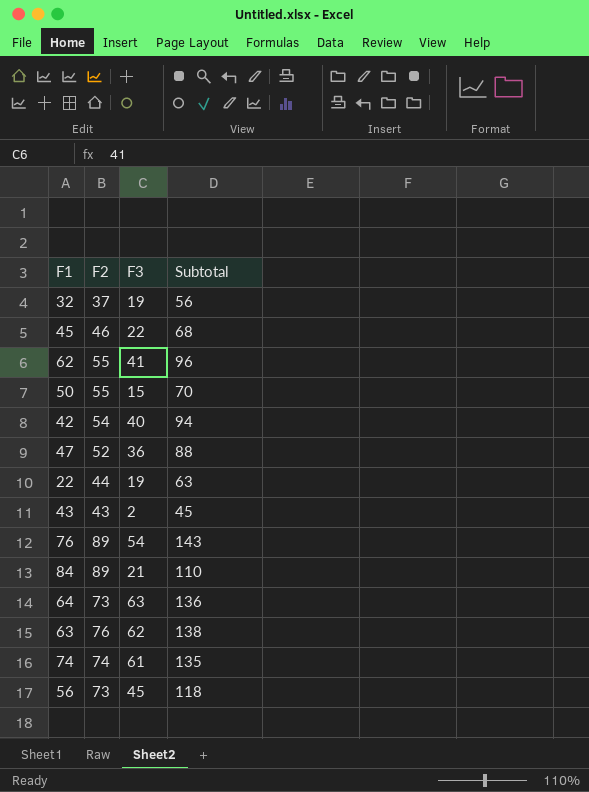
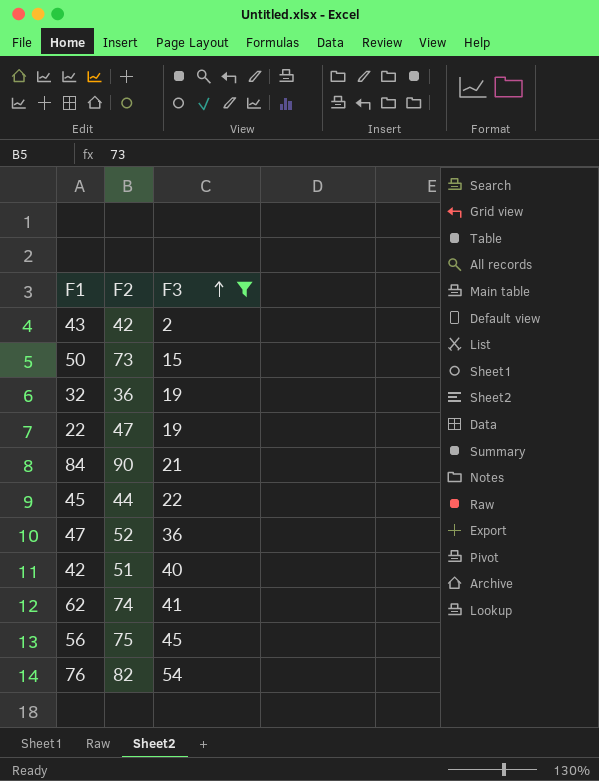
filter: none -> F3 <= 54
row order: none -> F3 ascending
column Subtotal | formula: [F2] + [F3] -> none
43 | F2: 43 -> 42
50 | F2: 55 -> 73
32 | F2: 37 -> 36
22 | F2: 44 -> 47
84 | F2: 89 -> 90
45 | F2: 46 -> 44
42 | F2: 54 -> 51
62 | F2: 55 -> 74
56 | F2: 73 -> 75
76 | F2: 89 -> 82

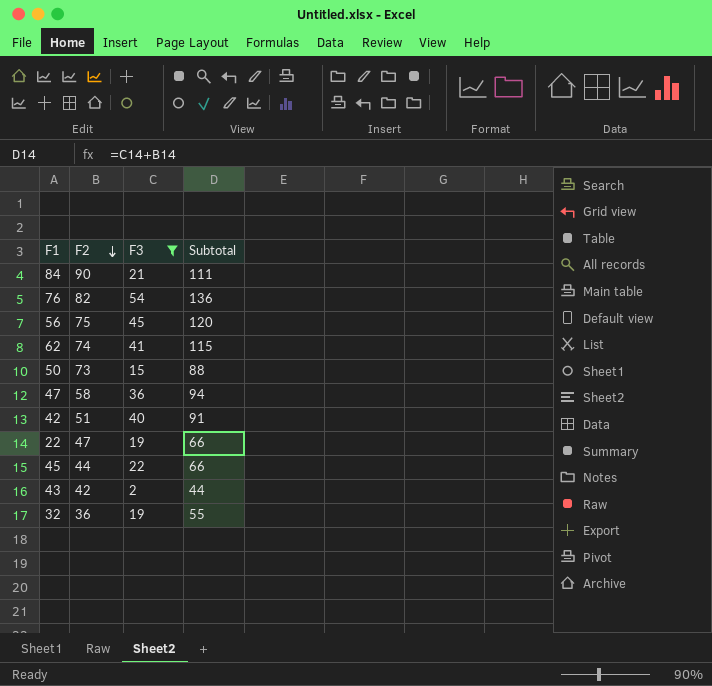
row order: F3 ascending -> F2 descending
column Subtotal | formula: none -> [F2] + [F3]
47 | F2: 52 -> 58

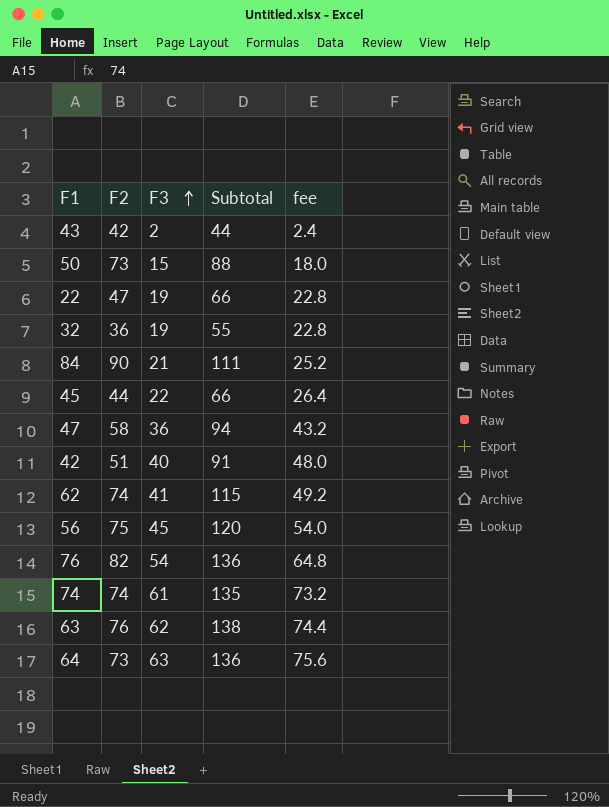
filter: F3 <= 54 -> none
row order: F2 descending -> F3 ascending
column fee | formula: none -> [F3] * 1.2

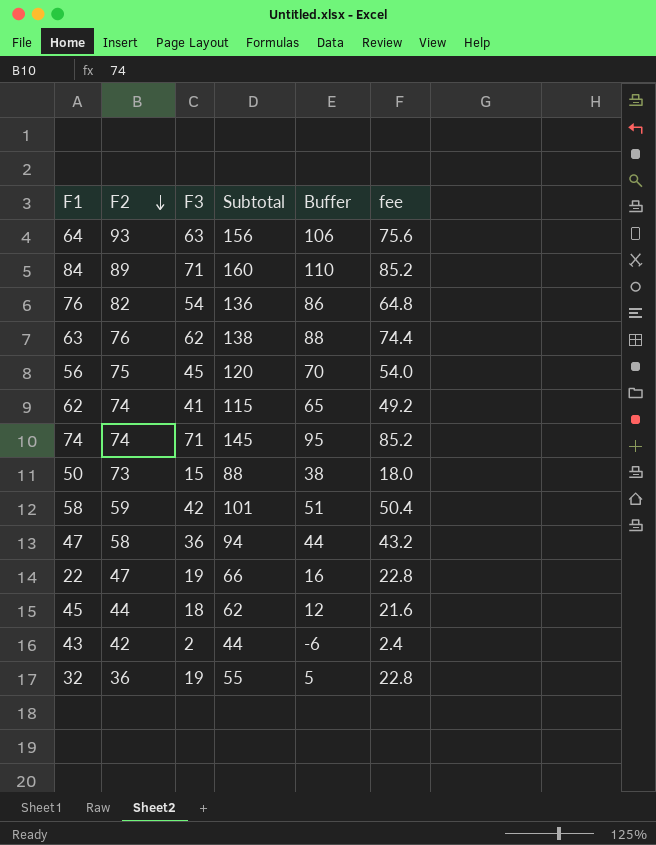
row order: F3 ascending -> F2 descending
column Buffer | formula: none -> [Subtotal] - 50
row 42: 51 | 40 | 91 | 48.0 -> none
64 | F2: 73 -> 93
64 | Subtotal: 136 -> 156
84 | F2: 90 -> 89
84 | F3: 21 -> 71
84 | Subtotal: 111 -> 160
84 | fee: 25.2 -> 85.2
74 | F3: 61 -> 71
74 | Subtotal: 135 -> 145
74 | fee: 73.2 -> 85.2
row 58: none -> 59 | 42 | 101 | 51 | 50.4
45 | F3: 22 -> 18
45 | Subtotal: 66 -> 62
45 | fee: 26.4 -> 21.6

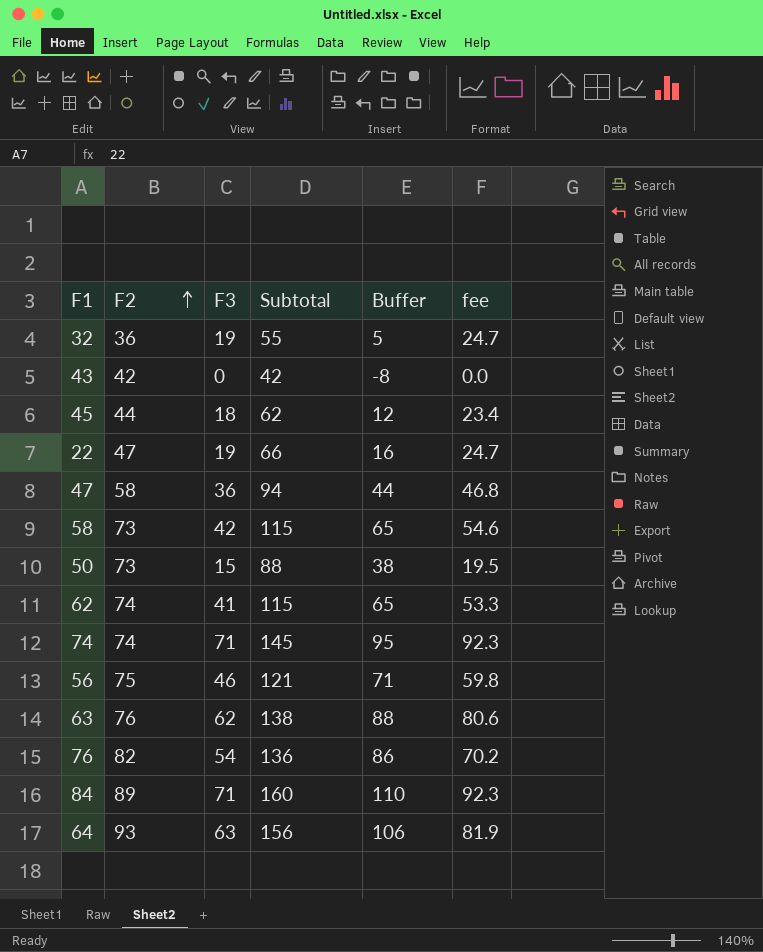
row order: F2 descending -> F2 ascending
column fee | formula: [F3] * 1.2 -> [F3] * 1.3
43 | F3: 2 -> 0
43 | Subtotal: 44 -> 42
43 | Buffer: -6 -> -8
58 | F2: 59 -> 73
58 | Subtotal: 101 -> 115
58 | Buffer: 51 -> 65
56 | F3: 45 -> 46
56 | Subtotal: 120 -> 121
56 | Buffer: 70 -> 71

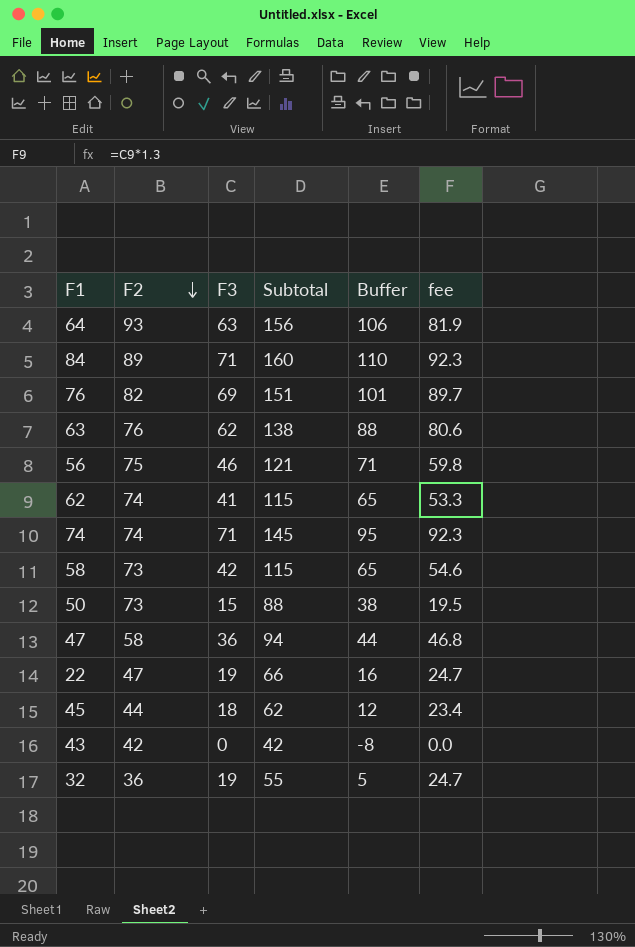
row order: F2 ascending -> F2 descending
76 | F3: 54 -> 69
76 | Subtotal: 136 -> 151
76 | Buffer: 86 -> 101
76 | fee: 70.2 -> 89.7

